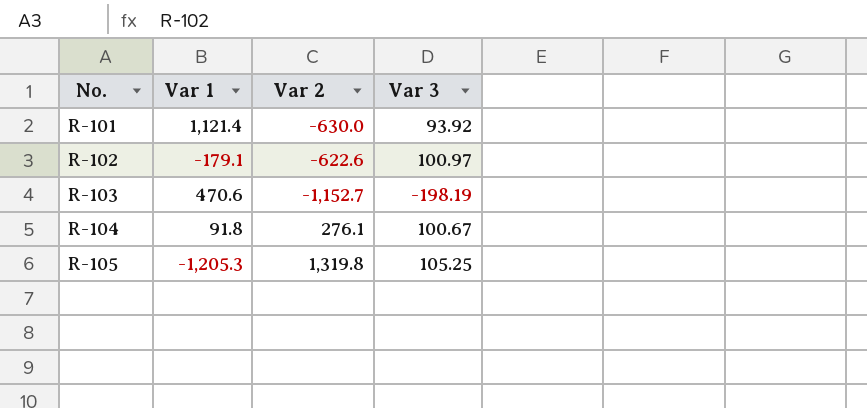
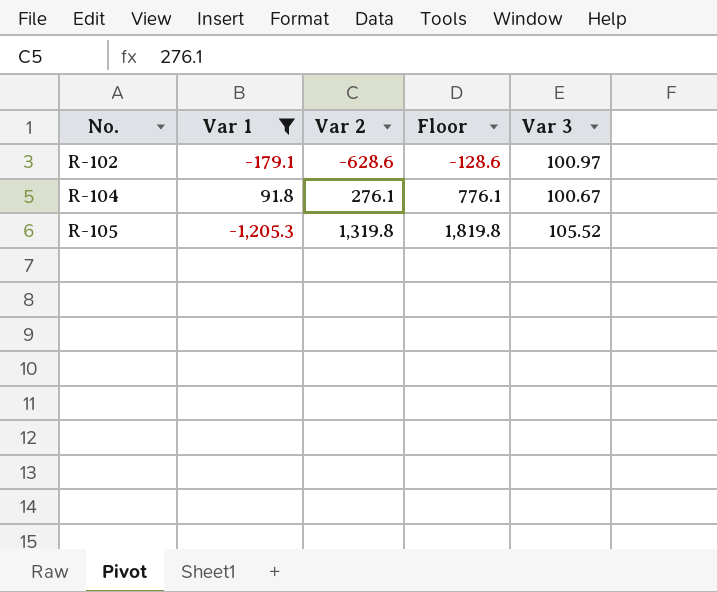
filter: none -> Var 1 <= 91.8
column Floor | formula: none -> [Var 2] + 500
R-102 | Var 2: -622.6 -> -628.6
R-105 | Var 3: 105.25 -> 105.52

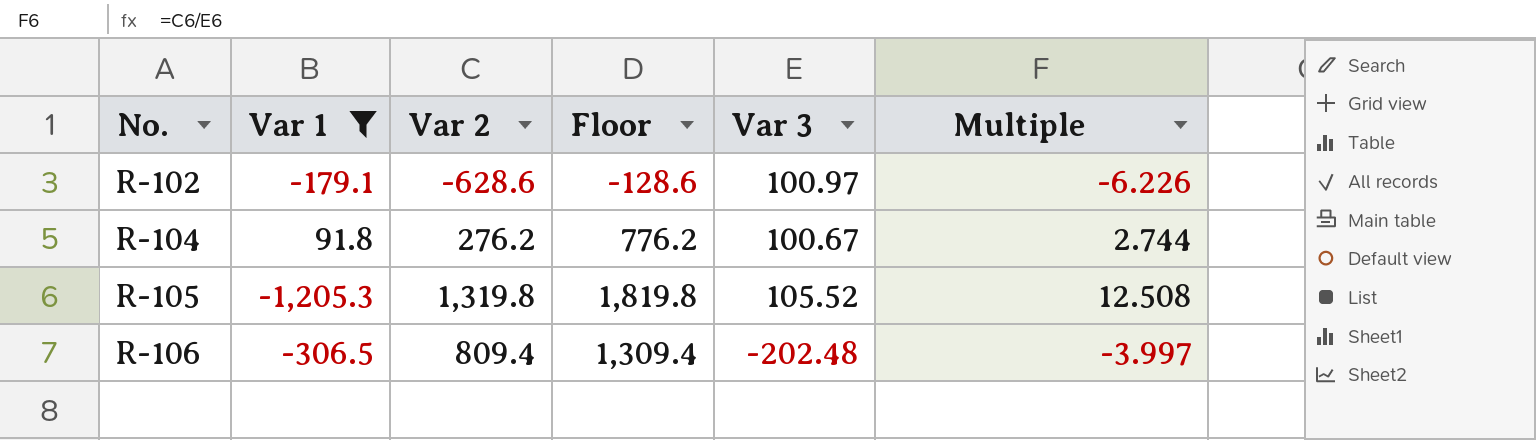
column Multiple | formula: none -> [Var 2] / [Var 3]
R-104 | Var 2: 276.1 -> 276.2
R-104 | Floor: 776.1 -> 776.2
row R-106: none -> -306.5 | 809.4 | 1,309.4 | -202.48 | -3.997

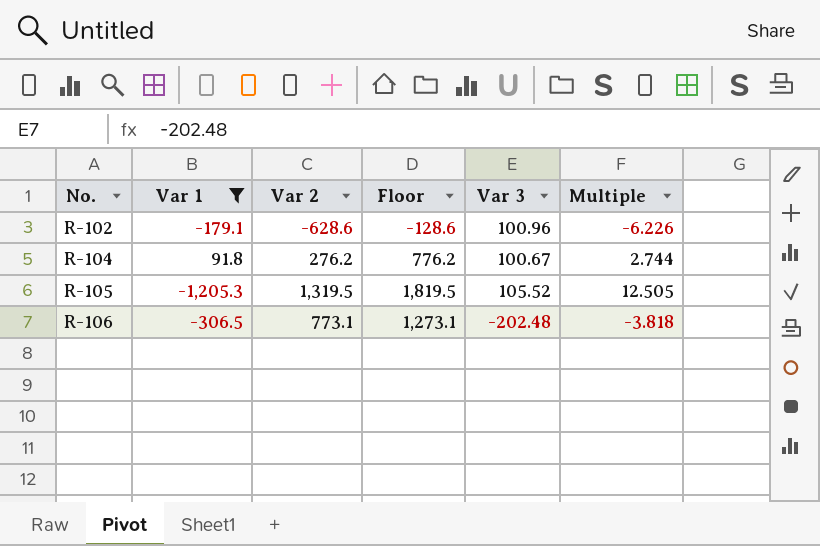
R-102 | Var 3: 100.97 -> 100.96
R-105 | Var 2: 1,319.8 -> 1,319.5
R-105 | Floor: 1,819.8 -> 1,819.5
R-105 | Multiple: 12.508 -> 12.505
R-106 | Var 2: 809.4 -> 773.1
R-106 | Floor: 1,309.4 -> 1,273.1
R-106 | Multiple: -3.997 -> -3.818

